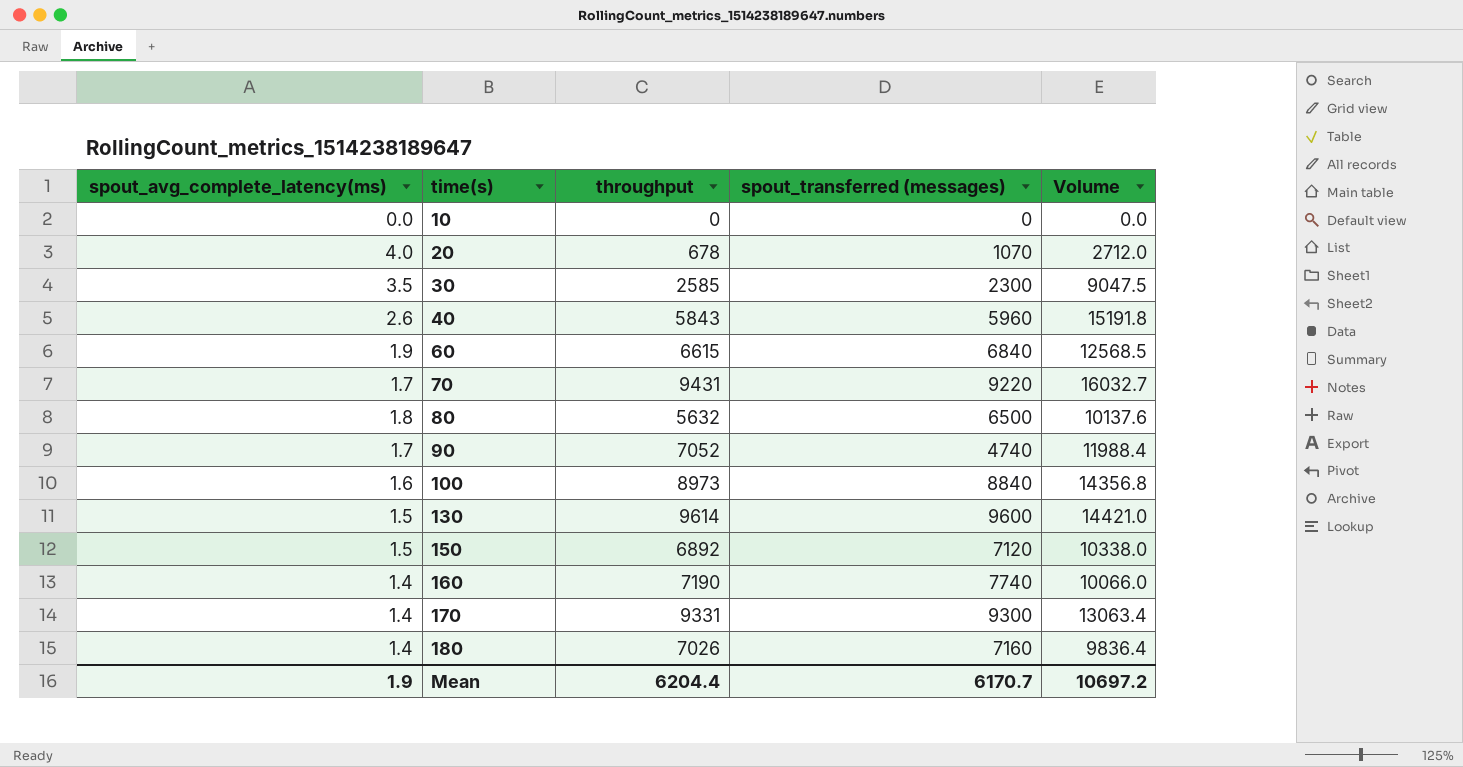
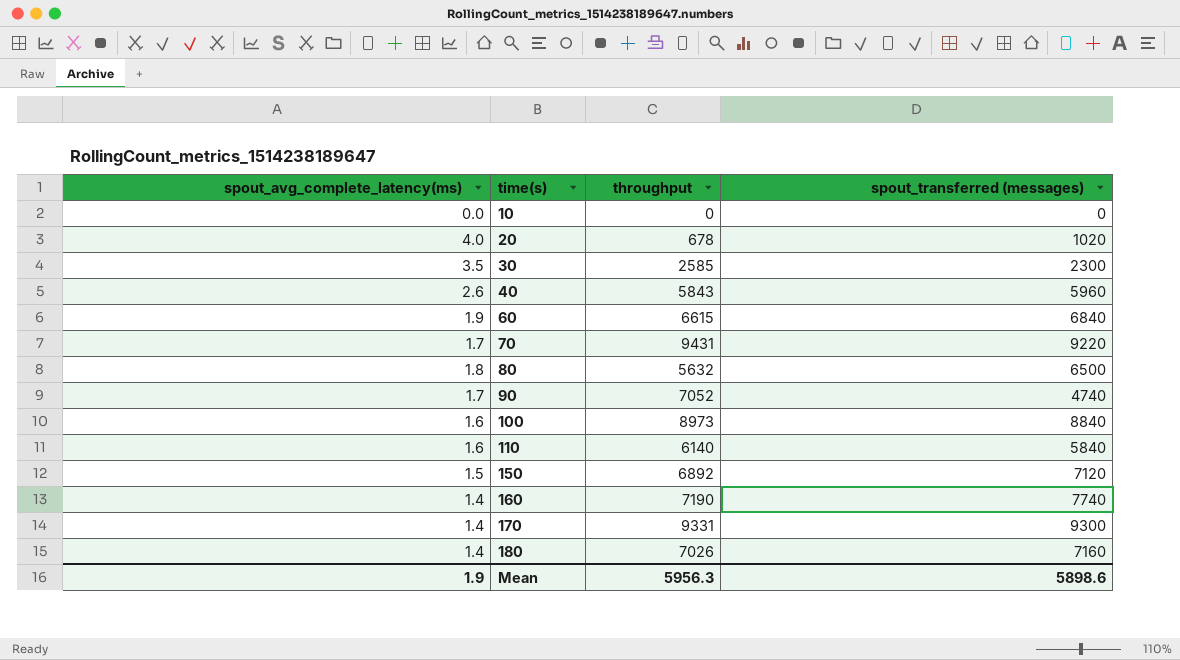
column Volume | formula: [spout_avg_complete_latency(ms)] * [throughput] -> none
row 130: 1.5 | 9614 | 9600 | 14421.0 -> none
20 | spout_transferred (messages): 1070 -> 1020
row 110: none -> 1.6 | 6140 | 5840
Mean | throughput: 6204.4 -> 5956.3
Mean | spout_transferred (messages): 6170.7 -> 5898.6

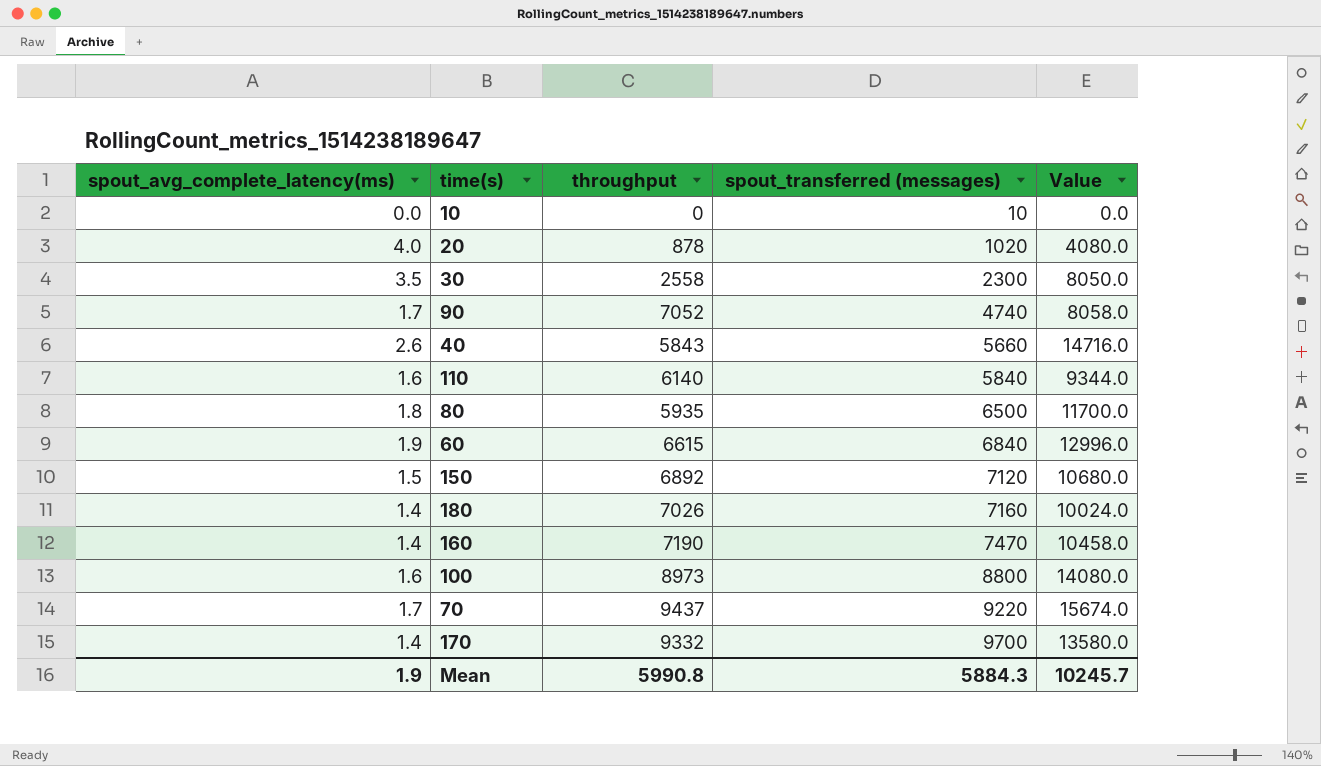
row order: time(s) ascending -> spout_transferred (messages) ascending
column Value | formula: none -> [spout_avg_complete_latency(ms)] * [spout_transferred (messages)]
10 | spout_transferred (messages): 0 -> 10
20 | throughput: 678 -> 878
30 | throughput: 2585 -> 2558
40 | spout_transferred (messages): 5960 -> 5660
80 | throughput: 5632 -> 5935
160 | spout_transferred (messages): 7740 -> 7470
100 | spout_transferred (messages): 8840 -> 8800
70 | throughput: 9431 -> 9437
170 | throughput: 9331 -> 9332
170 | spout_transferred (messages): 9300 -> 9700
Mean | throughput: 5956.3 -> 5990.8
Mean | spout_transferred (messages): 5898.6 -> 5884.3

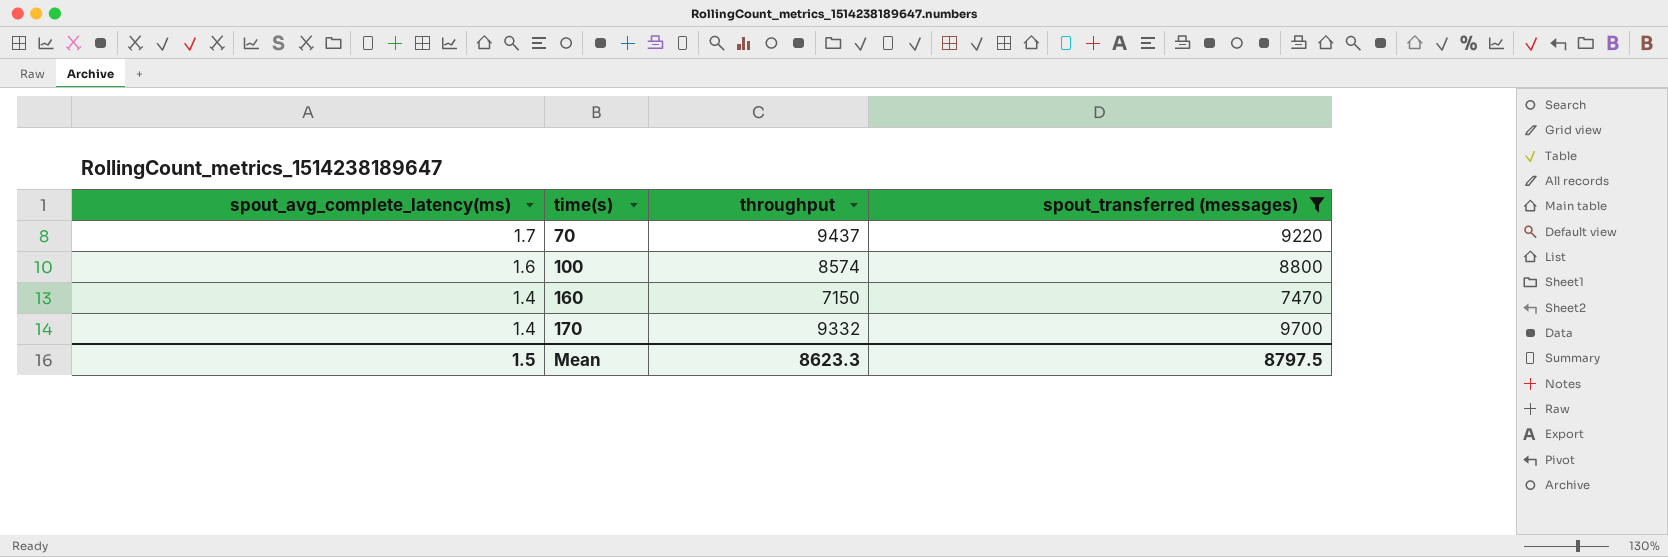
filter: none -> spout_transferred (messages) >= 7470
row order: spout_transferred (messages) ascending -> spout_avg_complete_latency(ms) descending
column Value | formula: [spout_avg_complete_latency(ms)] * [spout_transferred (messages)] -> none
100 | throughput: 8973 -> 8574
160 | throughput: 7190 -> 7150
Mean | spout_avg_complete_latency(ms): 1.9 -> 1.5
Mean | throughput: 5990.8 -> 8623.3
Mean | spout_transferred (messages): 5884.3 -> 8797.5

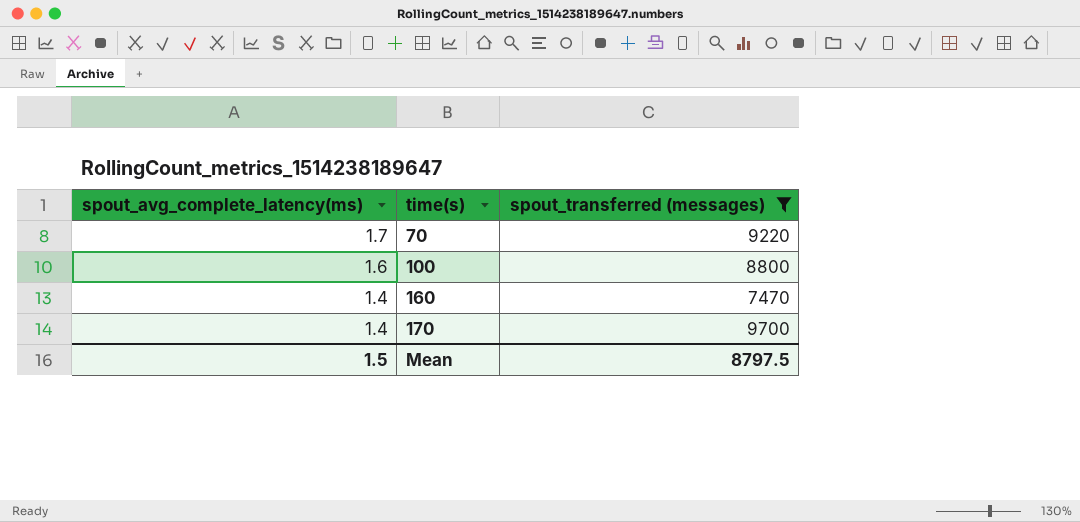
column throughput | position: 3 -> none

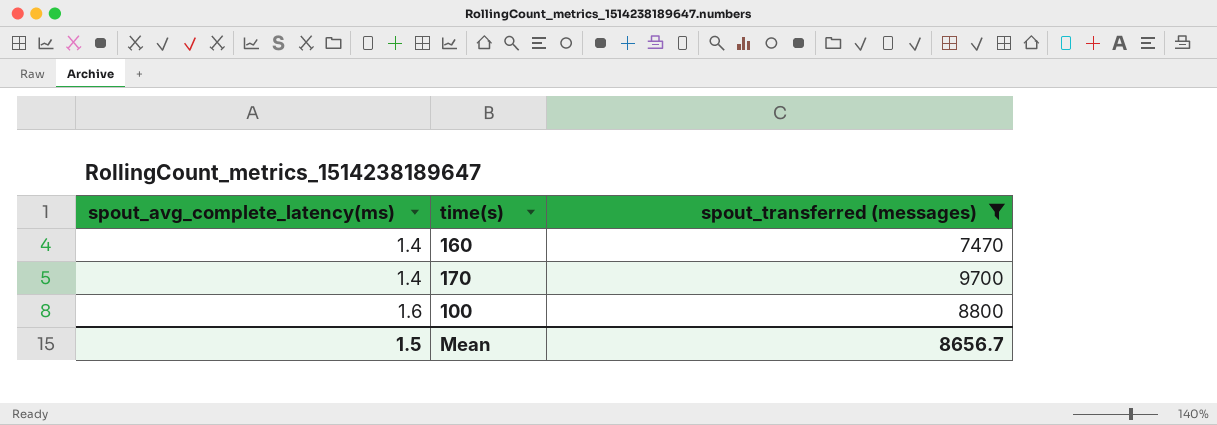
row order: spout_avg_complete_latency(ms) descending -> spout_avg_complete_latency(ms) ascending
row 70: 1.7 | 9220 -> none
Mean | spout_transferred (messages): 8797.5 -> 8656.7

